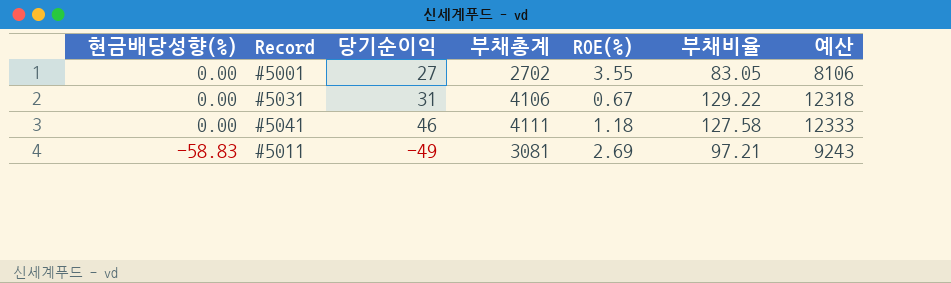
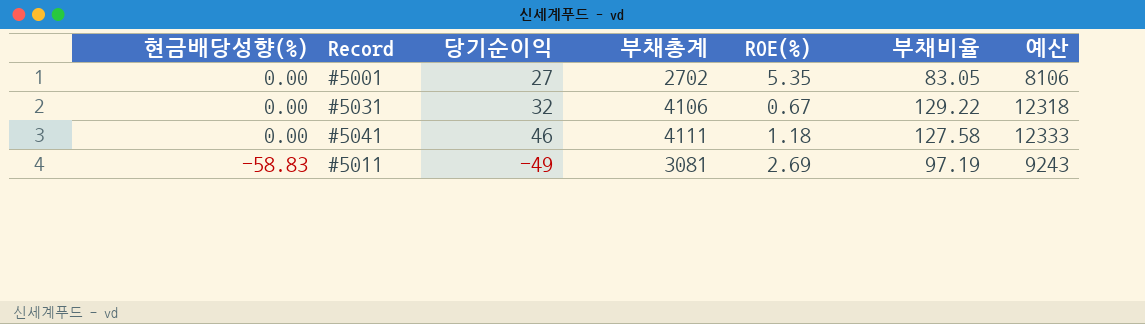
#5001 | ROE(%): 3.55 -> 5.35
#5031 | 당기순이익: 31 -> 32
#5011 | 부채비율: 97.21 -> 97.19

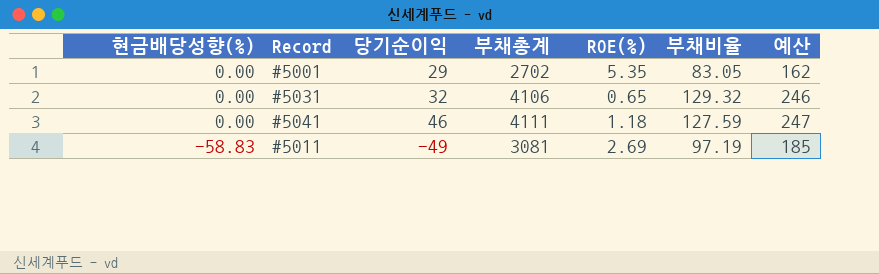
column 예산 | formula: [부채총계] * 3 -> [부채총계] * 0.06
#5001 | 당기순이익: 27 -> 29
#5031 | ROE(%): 0.67 -> 0.65
#5031 | 부채비율: 129.22 -> 129.32
#5041 | 부채비율: 127.58 -> 127.59

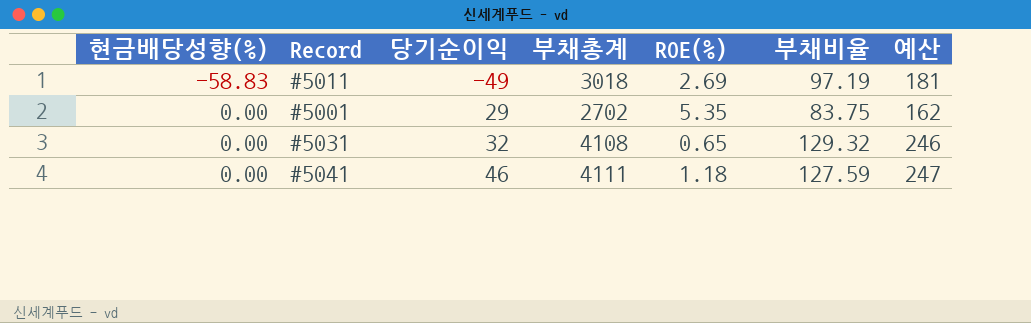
row order: 현금배당성향(%) descending -> 현금배당성향(%) ascending
#5011 | 부채총계: 3081 -> 3018
#5011 | 예산: 185 -> 181
#5001 | 부채비율: 83.05 -> 83.75
#5031 | 부채총계: 4106 -> 4108

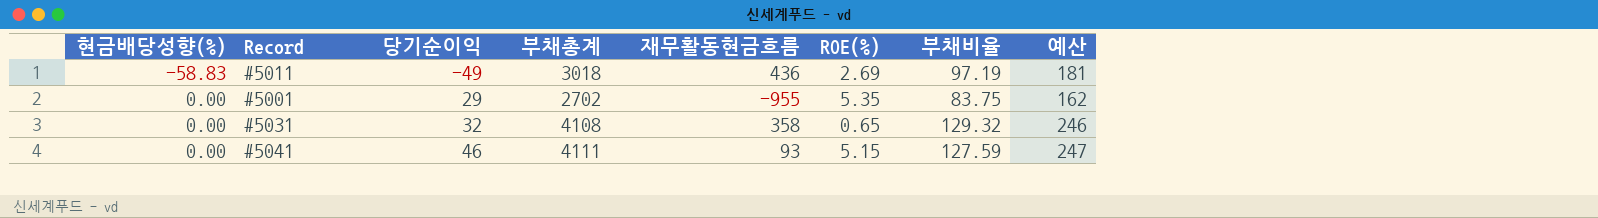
column 재무활동현금흐름 | position: none -> 5
#5041 | ROE(%): 1.18 -> 5.15

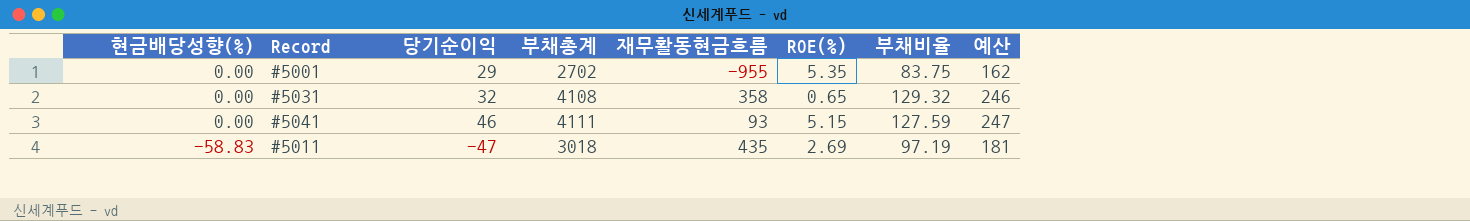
row order: 현금배당성향(%) ascending -> 현금배당성향(%) descending
#5011 | 당기순이익: -49 -> -47
#5011 | 재무활동현금흐름: 436 -> 435

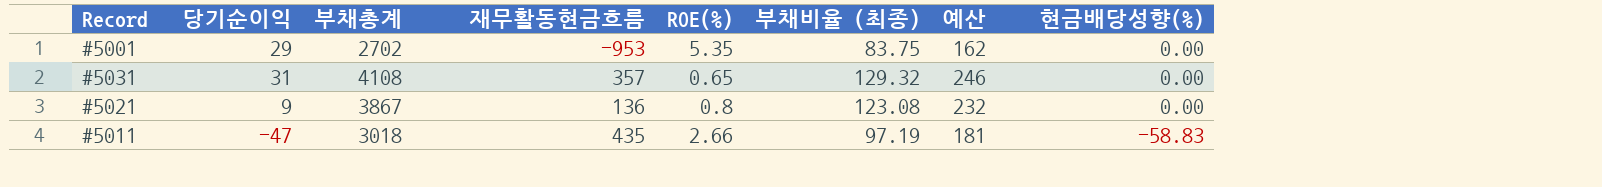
column name: 부채비율 -> 부채비율 (최종)
column 현금배당성향(%) | position: 1 -> 8
row #5041: 0.00 | 46 | 4111 | 93 | 5.15 | 127.59 | 247 -> none
#5001 | 재무활동현금흐름: -955 -> -953
#5031 | 당기순이익: 32 -> 31
#5031 | 재무활동현금흐름: 358 -> 357
row #5021: none -> 9 | 3867 | 136 | 0.8 | 123.08 | 232 | 0.00
#5011 | ROE(%): 2.69 -> 2.66

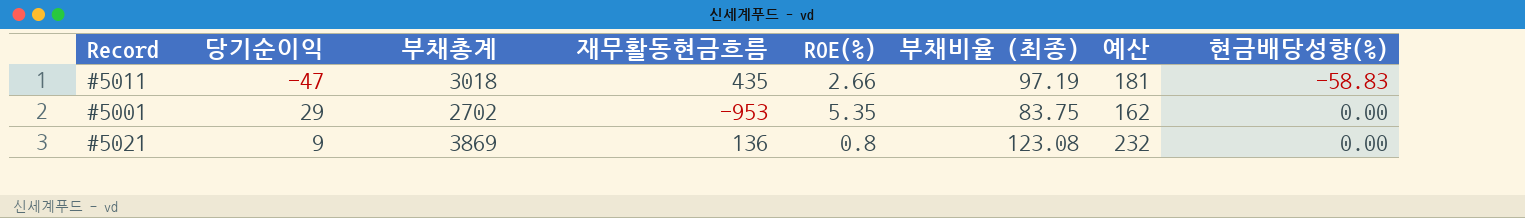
row order: 현금배당성향(%) descending -> 현금배당성향(%) ascending
row #5031: 31 | 4108 | 357 | 0.65 | 129.32 | 246 | 0.00 -> none
#5021 | 부채총계: 3867 -> 3869

